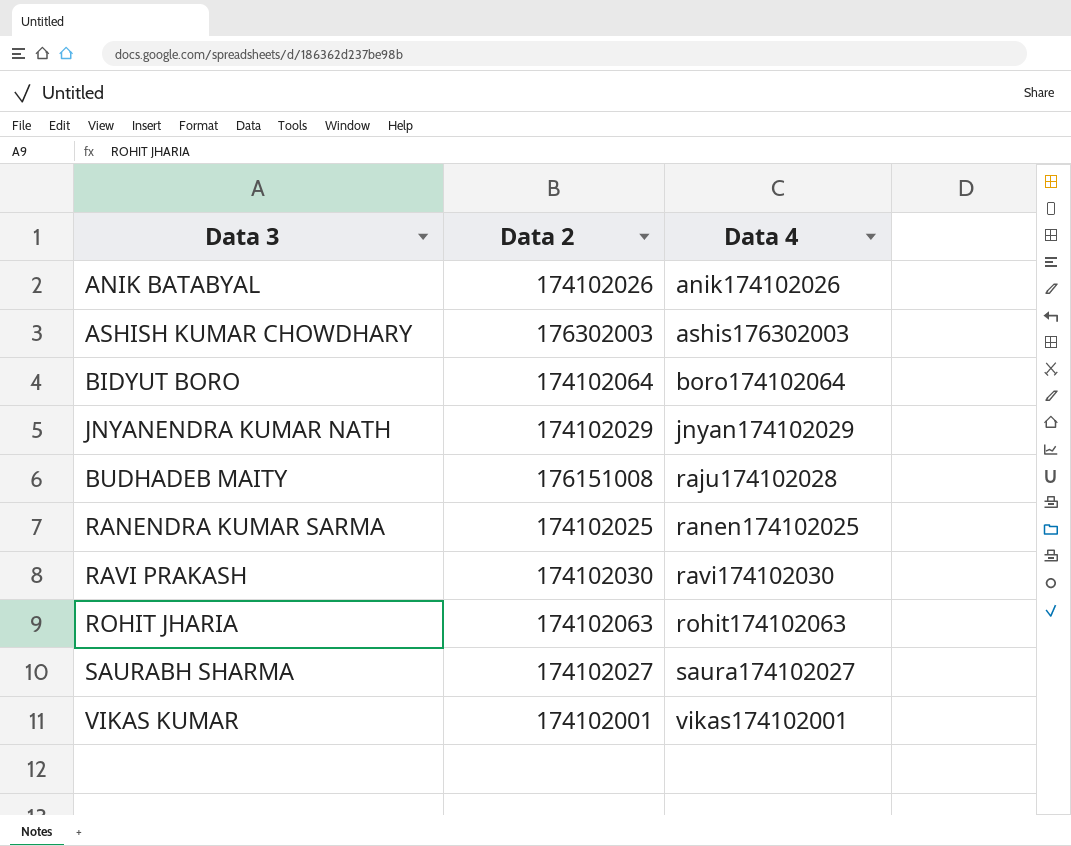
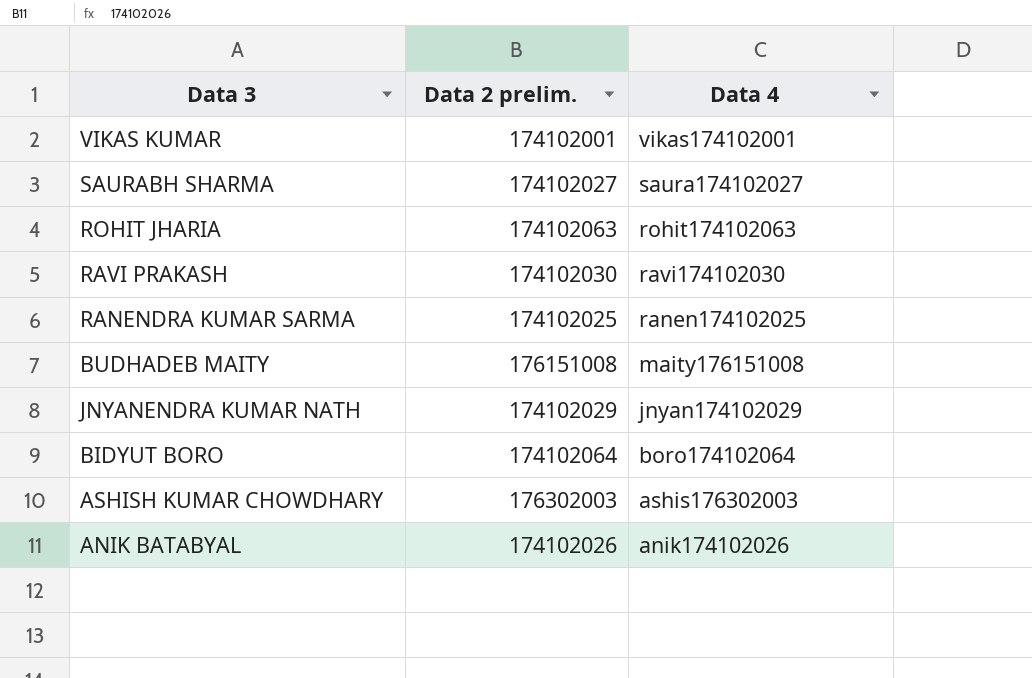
row order: Data 4 ascending -> Data 4 descending
column name: Data 2 -> Data 2 prelim.
BUDHADEB MAITY | Data 4: raju174102028 -> maity176151008

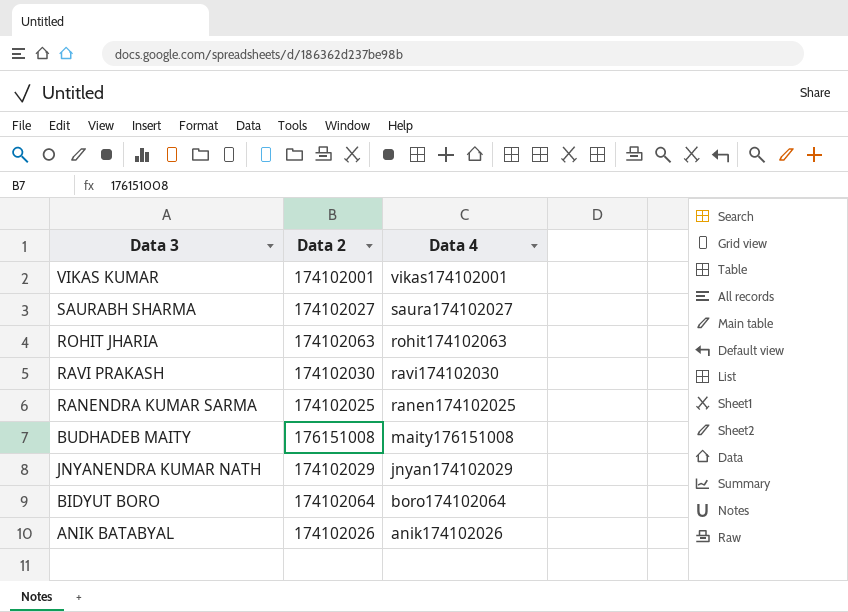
column name: Data 2 prelim. -> Data 2
row ASHISH KUMAR CHOWDHARY: 176302003 | ashis176302003 -> none

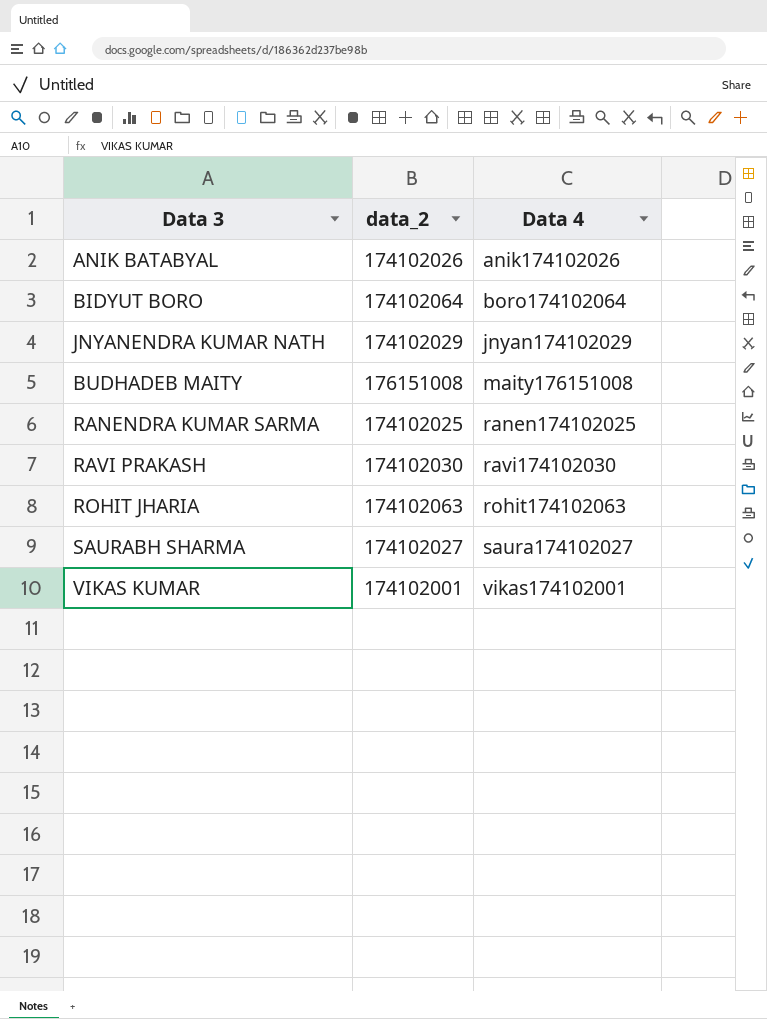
row order: Data 4 descending -> Data 4 ascending
column name: Data 2 -> data_2

